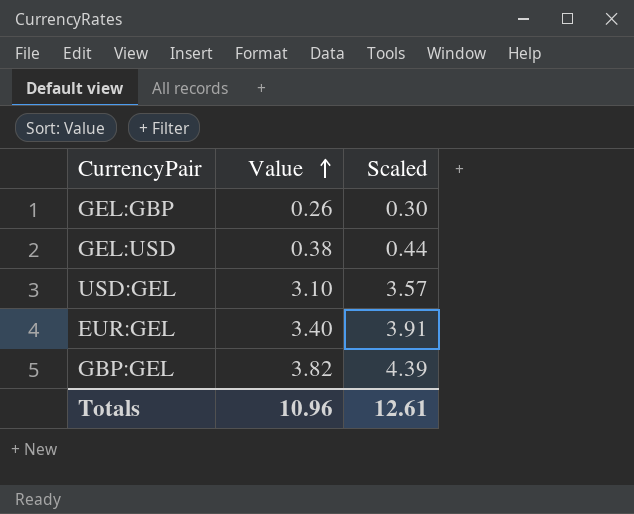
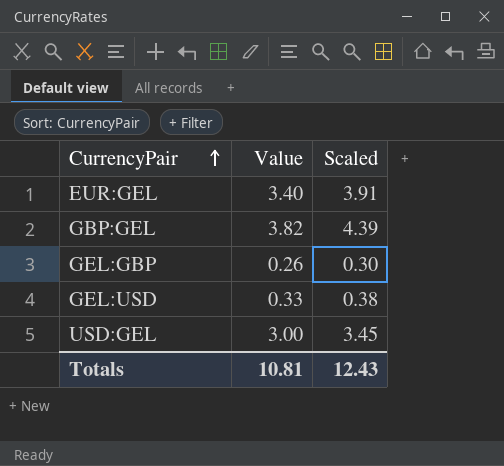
row order: Value ascending -> CurrencyPair ascending
GEL:USD | Value: 0.38 -> 0.33
GEL:USD | Scaled: 0.44 -> 0.38
USD:GEL | Value: 3.10 -> 3.00
USD:GEL | Scaled: 3.57 -> 3.45
Totals | Value: 10.96 -> 10.81
Totals | Scaled: 12.61 -> 12.43

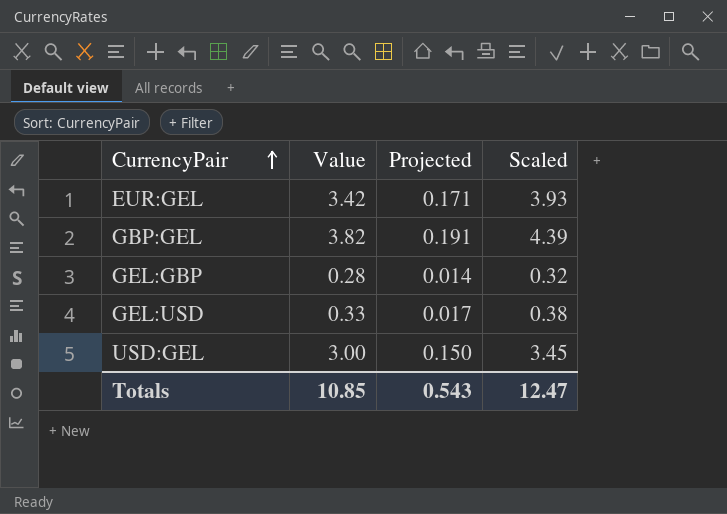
column Projected | formula: none -> [Value] * 0.05
EUR:GEL | Value: 3.40 -> 3.42
EUR:GEL | Scaled: 3.91 -> 3.93
GEL:GBP | Value: 0.26 -> 0.28
GEL:GBP | Scaled: 0.30 -> 0.32
Totals | Value: 10.81 -> 10.85
Totals | Scaled: 12.43 -> 12.47

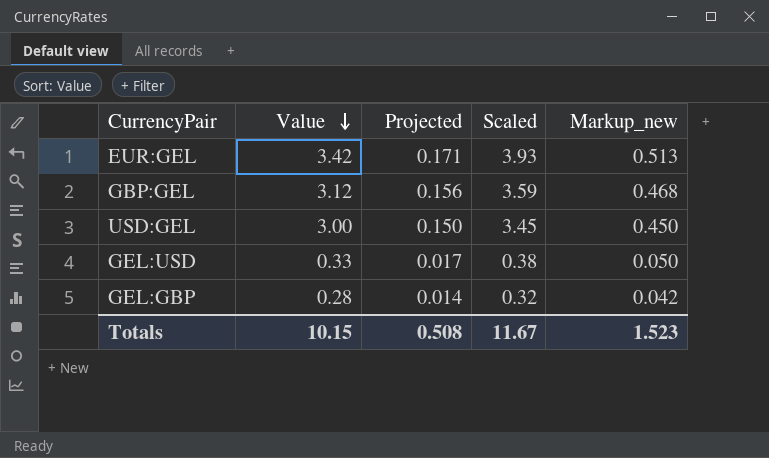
row order: CurrencyPair ascending -> Value descending
column Markup_new | formula: none -> [Value] * 0.15
GBP:GEL | Value: 3.82 -> 3.12
GBP:GEL | Projected: 0.191 -> 0.156
GBP:GEL | Scaled: 4.39 -> 3.59
Totals | Value: 10.85 -> 10.15
Totals | Projected: 0.543 -> 0.508
Totals | Scaled: 12.47 -> 11.67

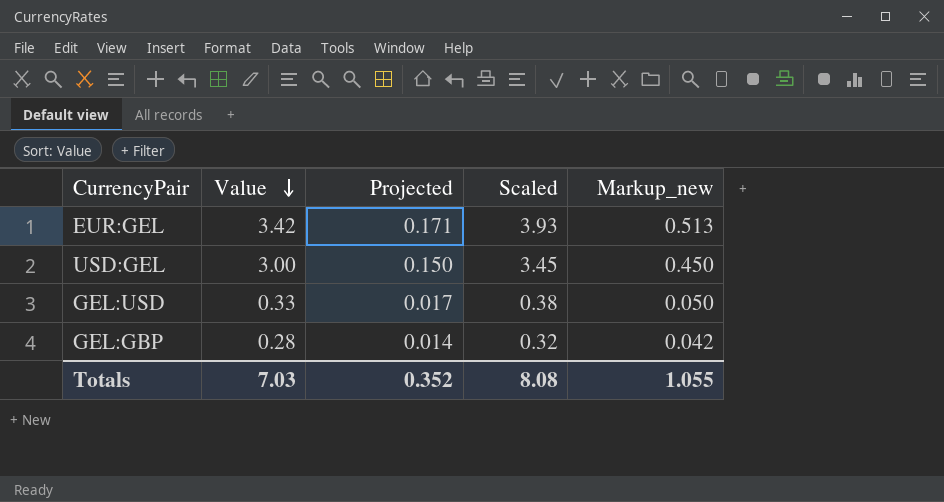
row GBP:GEL: 3.12 | 0.156 | 3.59 | 0.468 -> none
Totals | Value: 10.15 -> 7.03
Totals | Projected: 0.508 -> 0.352
Totals | Scaled: 11.67 -> 8.08
Totals | Markup_new: 1.523 -> 1.055

